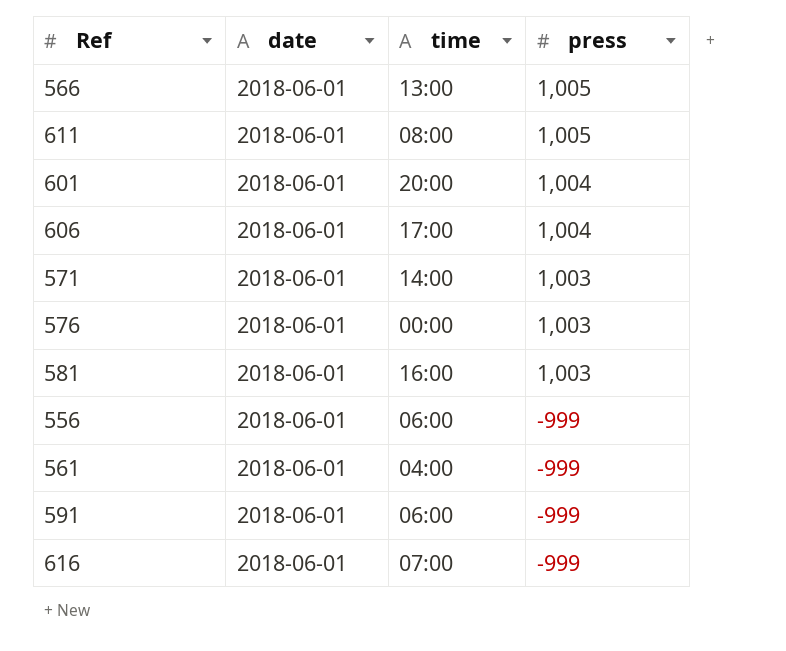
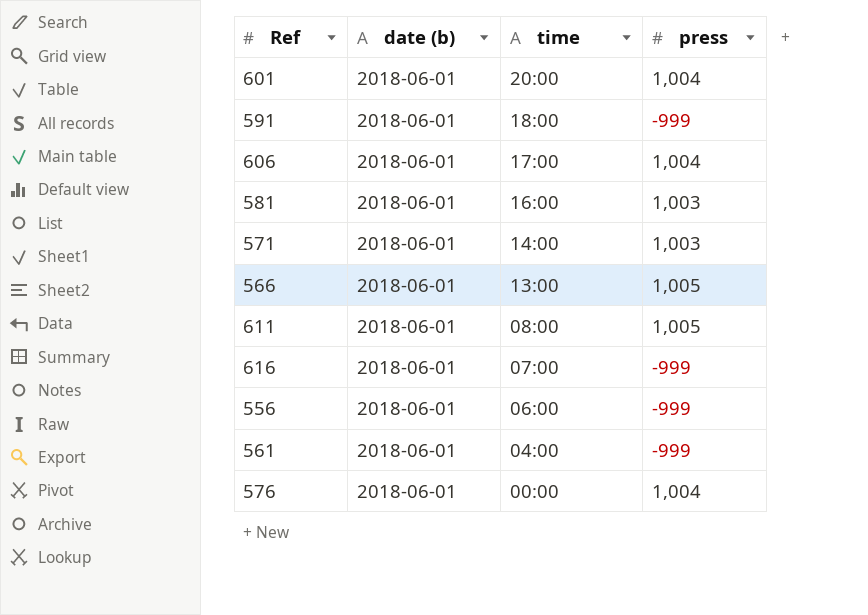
row order: press descending -> time descending
column name: date -> date (b)
591 | time: 06:00 -> 18:00
576 | press: 1,003 -> 1,004

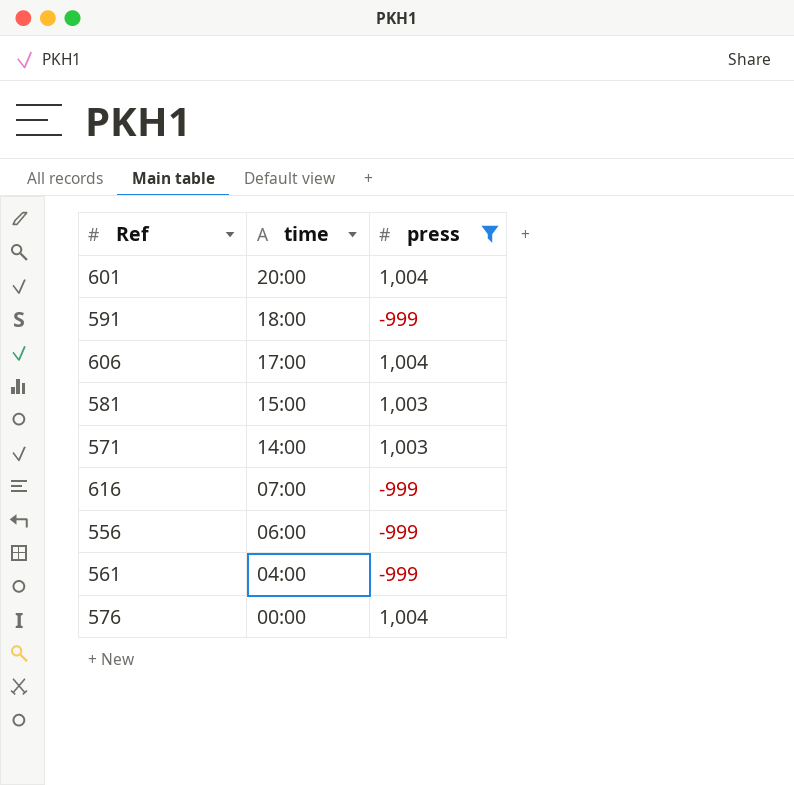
filter: none -> press != 1,005
column date (b) | position: 2 -> none
581 | time: 16:00 -> 15:00

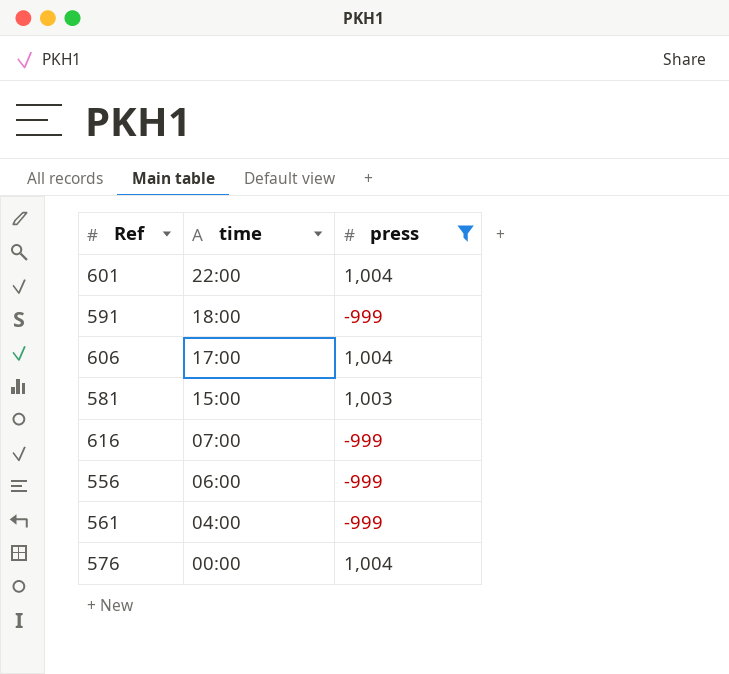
row 571: 14:00 | 1,003 -> none
601 | time: 20:00 -> 22:00

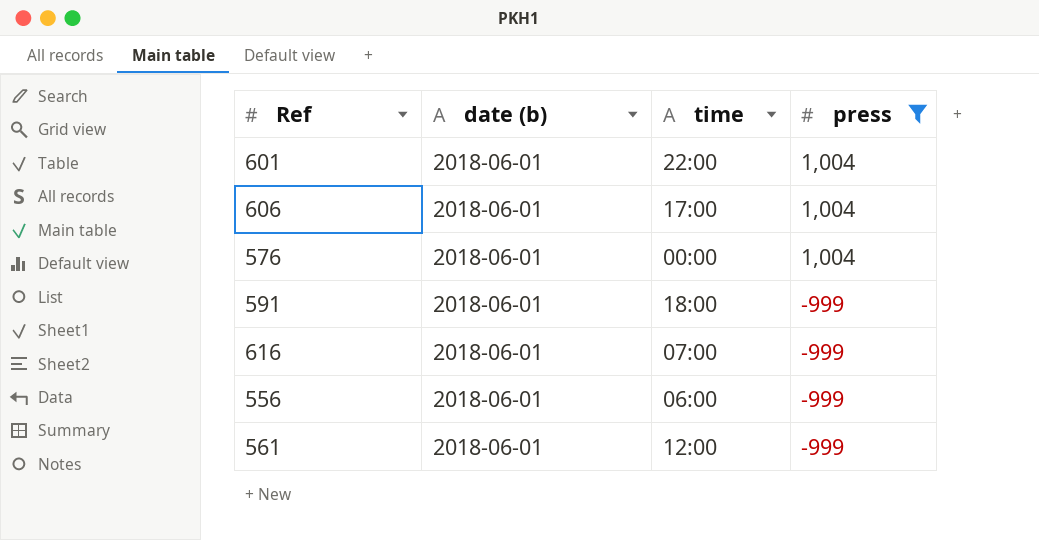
row order: time descending -> press descending
column date (b) | position: none -> 2
row 581: 15:00 | 1,003 -> none
561 | time: 04:00 -> 12:00

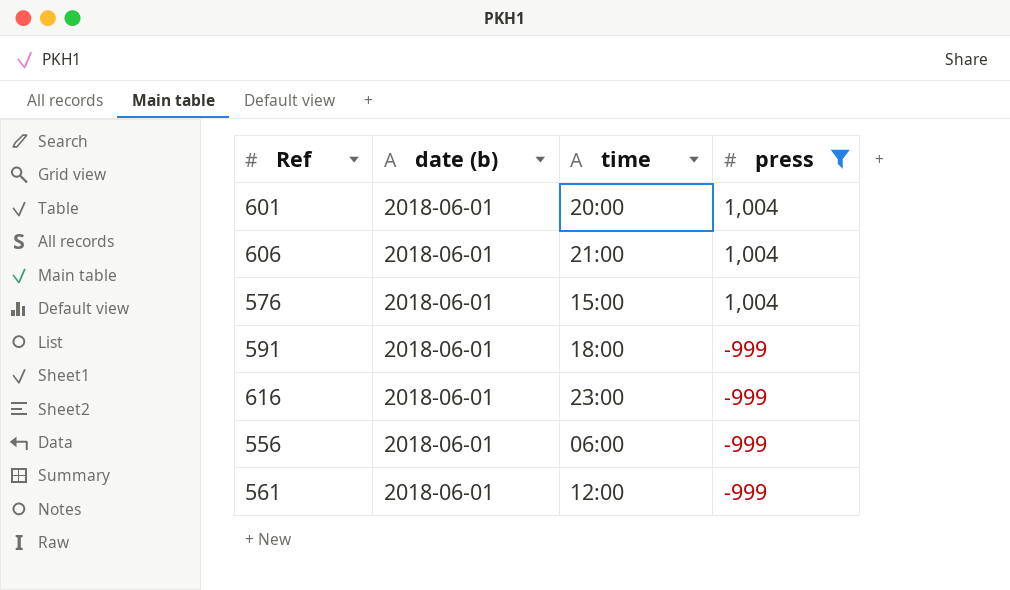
601 | time: 22:00 -> 20:00
606 | time: 17:00 -> 21:00
576 | time: 00:00 -> 15:00
616 | time: 07:00 -> 23:00

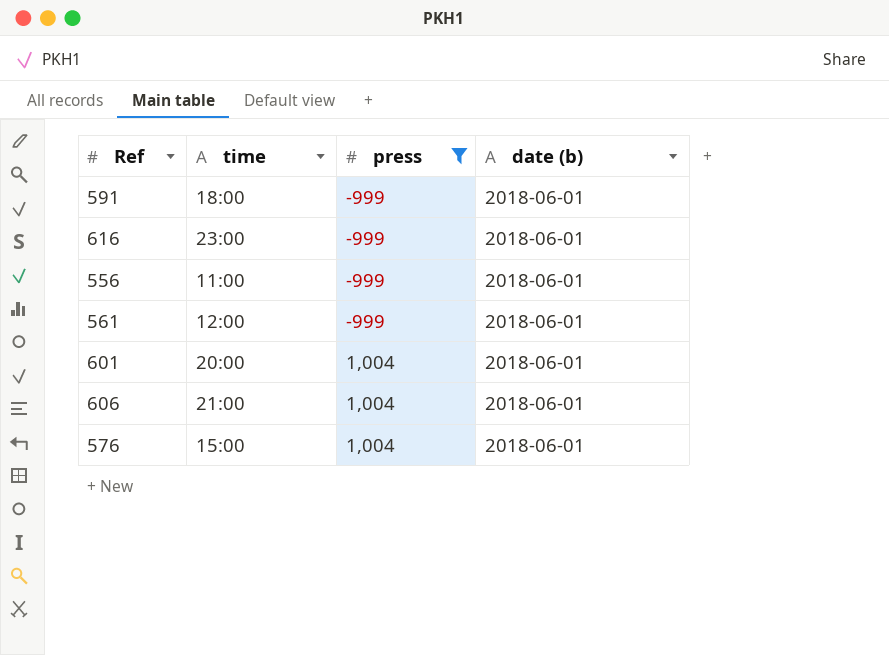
row order: press descending -> press ascending
column date (b) | position: 2 -> 4
556 | time: 06:00 -> 11:00

